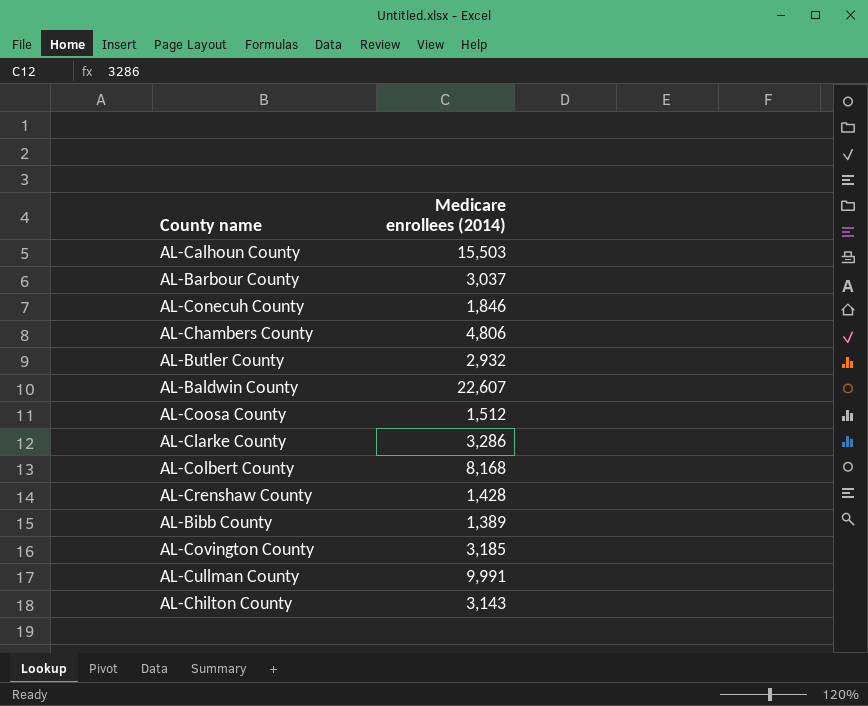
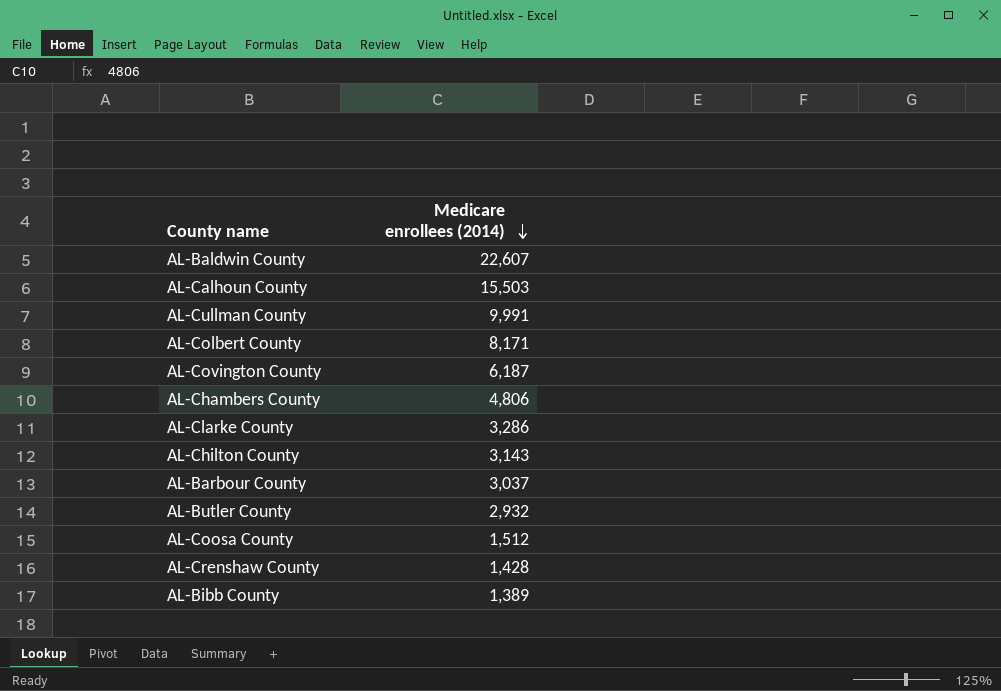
row order: none -> Medicare enrollees (2014) descending
row AL-Conecuh County: 1,846 -> none
AL-Colbert County | Medicare enrollees (2014): 8,168 -> 8,171
AL-Covington County | Medicare enrollees (2014): 3,185 -> 6,187

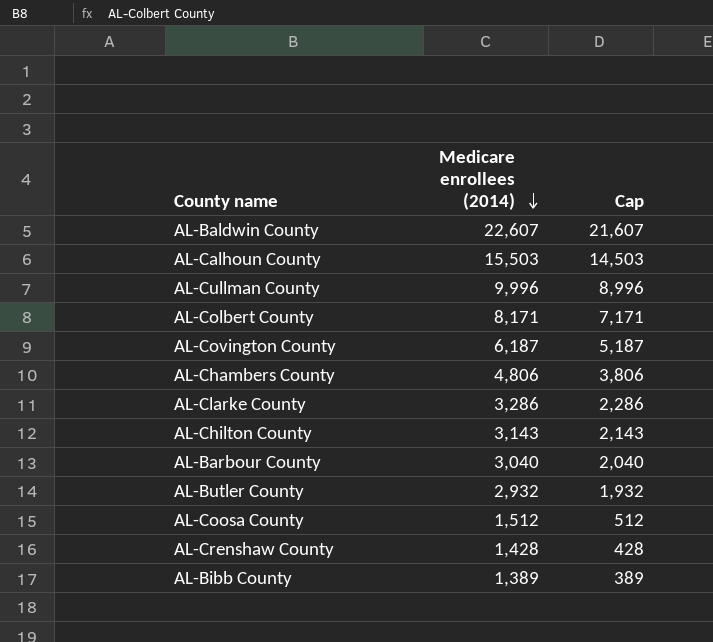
column Cap | formula: none -> [Medicare enrollees (2014)] - 1000
AL-Cullman County | Medicare enrollees (2014): 9,991 -> 9,996
AL-Barbour County | Medicare enrollees (2014): 3,037 -> 3,040

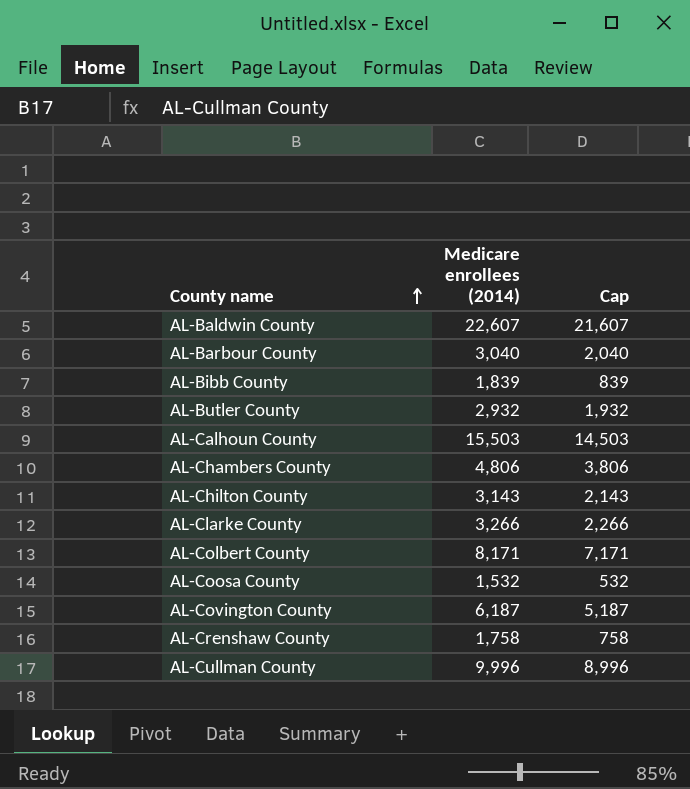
row order: Medicare enrollees (2014) descending -> County name ascending
AL-Bibb County | Medicare enrollees (2014): 1,389 -> 1,839
AL-Bibb County | Cap: 389 -> 839
AL-Clarke County | Medicare enrollees (2014): 3,286 -> 3,266
AL-Clarke County | Cap: 2,286 -> 2,266
AL-Coosa County | Medicare enrollees (2014): 1,512 -> 1,532
AL-Coosa County | Cap: 512 -> 532
AL-Crenshaw County | Medicare enrollees (2014): 1,428 -> 1,758
AL-Crenshaw County | Cap: 428 -> 758

